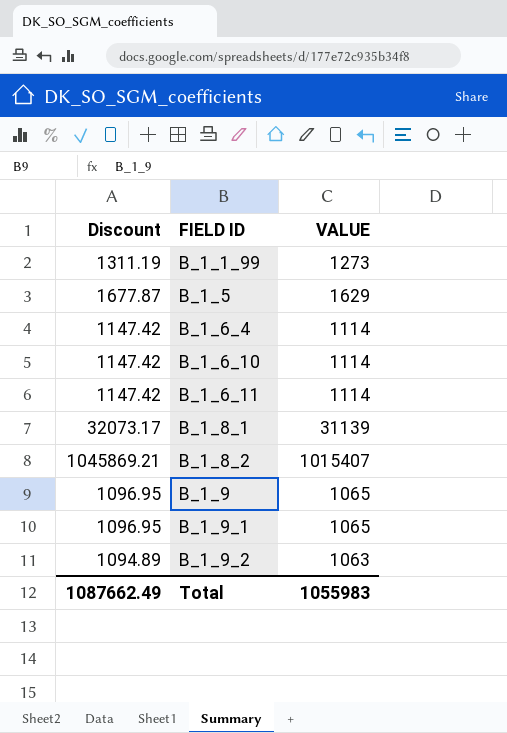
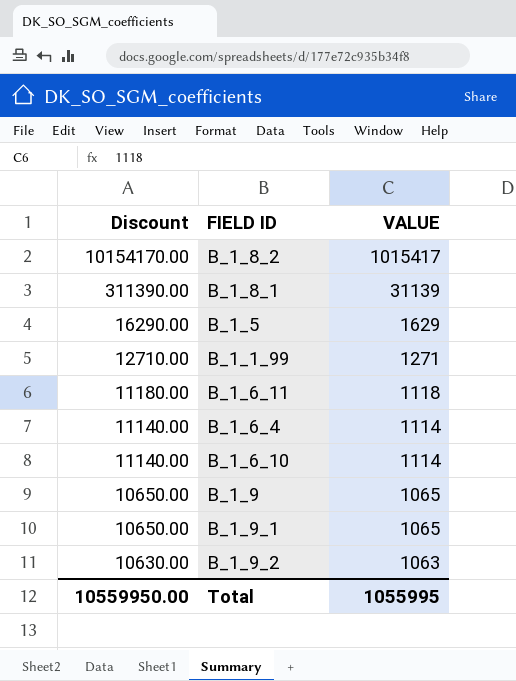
row order: FIELD ID ascending -> Discount descending
column Discount | formula: [VALUE] * 1.03 -> [VALUE] * 10
B_1_8_2 | VALUE: 1015407 -> 1015417
B_1_1_99 | VALUE: 1273 -> 1271
B_1_6_11 | VALUE: 1114 -> 1118
Total | Discount: 1087662.49 -> 10559950.00
Total | VALUE: 1055983 -> 1055995

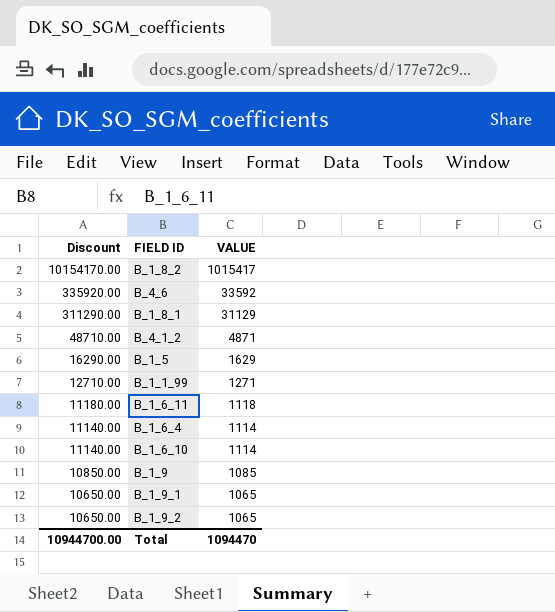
row B_4_6: none -> 335920.00 | 33592
B_1_8_1 | Discount: 311390.00 -> 311290.00
B_1_8_1 | VALUE: 31139 -> 31129
row B_4_1_2: none -> 48710.00 | 4871
B_1_9 | Discount: 10650.00 -> 10850.00
B_1_9 | VALUE: 1065 -> 1085
B_1_9_2 | Discount: 10630.00 -> 10650.00
B_1_9_2 | VALUE: 1063 -> 1065
Total | Discount: 10559950.00 -> 10944700.00
Total | VALUE: 1055995 -> 1094470

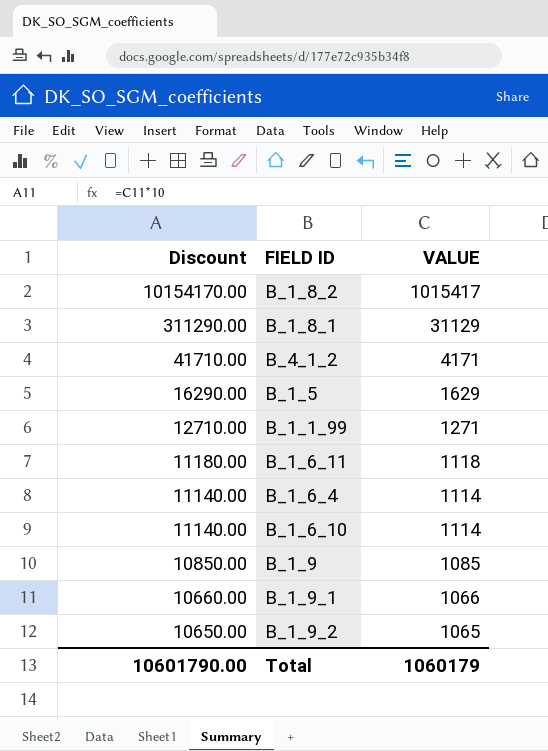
row B_4_6: 335920.00 | 33592 -> none
B_4_1_2 | Discount: 48710.00 -> 41710.00
B_4_1_2 | VALUE: 4871 -> 4171
B_1_9_1 | Discount: 10650.00 -> 10660.00
B_1_9_1 | VALUE: 1065 -> 1066
Total | Discount: 10944700.00 -> 10601790.00
Total | VALUE: 1094470 -> 1060179

